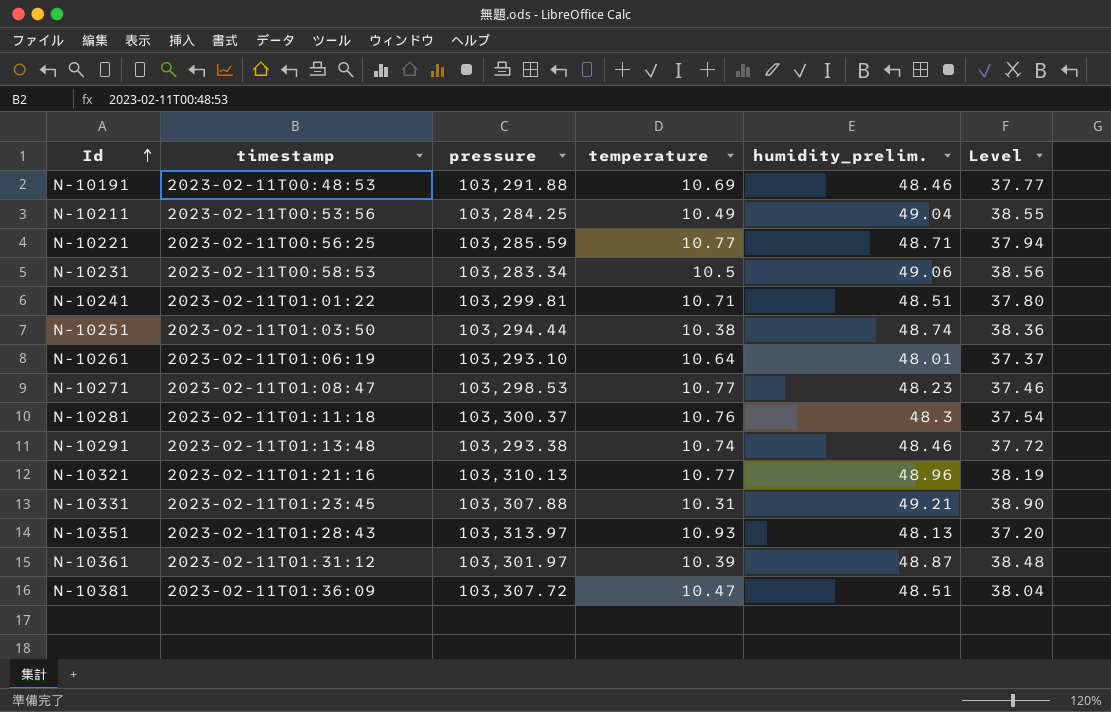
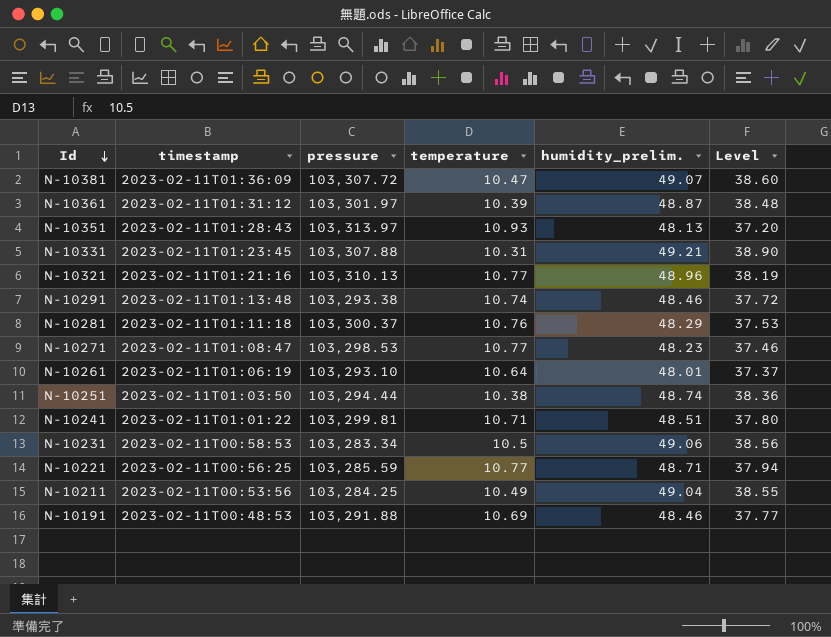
row order: Id ascending -> Id descending
N-10381 | humidity_prelim.: 48.51 -> 49.07
N-10381 | Level: 38.04 -> 38.60
N-10281 | humidity_prelim.: 48.3 -> 48.29
N-10281 | Level: 37.54 -> 37.53

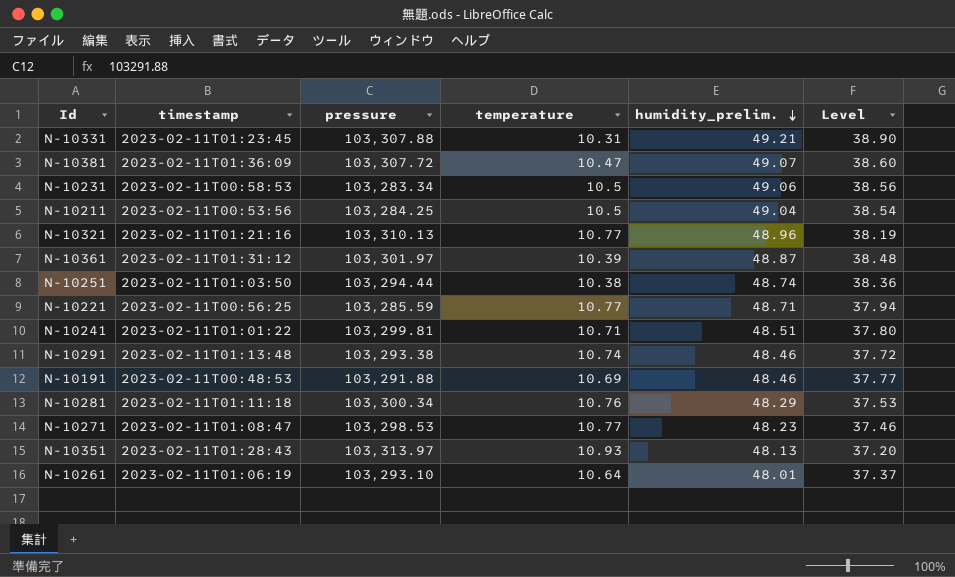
row order: Id descending -> humidity_prelim. descending
N-10211 | temperature: 10.49 -> 10.5
N-10211 | Level: 38.55 -> 38.54
N-10281 | pressure: 103,300.37 -> 103,300.34

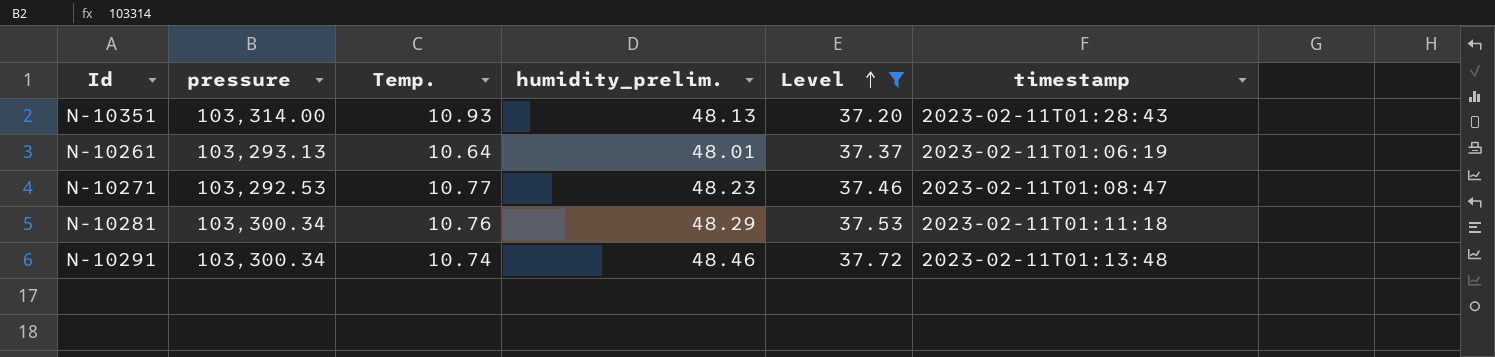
filter: none -> Level <= 37.72
row order: humidity_prelim. descending -> Level ascending
column name: temperature -> Temp.
column timestamp | position: 2 -> 6
N-10351 | pressure: 103,313.97 -> 103,314.00
N-10261 | pressure: 103,293.10 -> 103,293.13
N-10271 | pressure: 103,298.53 -> 103,292.53
N-10291 | pressure: 103,293.38 -> 103,300.34

